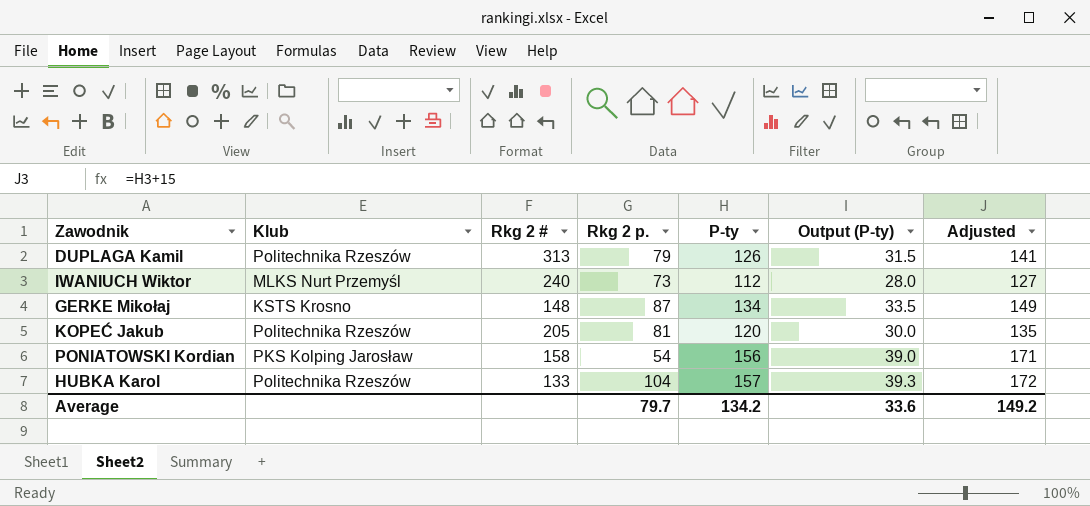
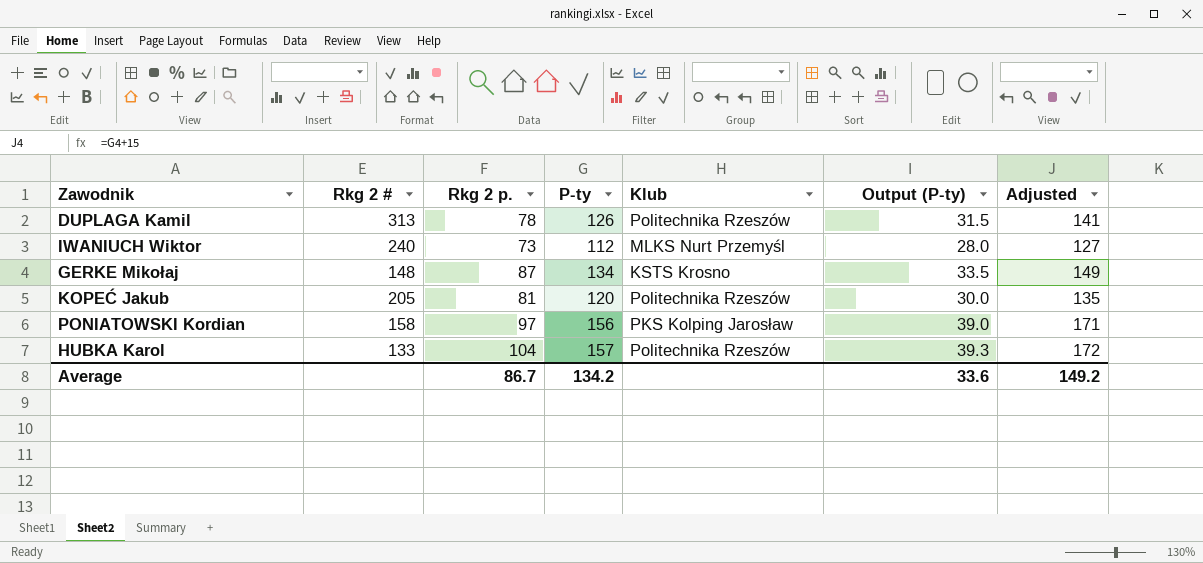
column Klub | position: 2 -> 5
DUPLAGA Kamil | Rkg 2 p.: 79 -> 78
PONIATOWSKI Kordian | Rkg 2 p.: 54 -> 97
Average | Rkg 2 p.: 79.7 -> 86.7

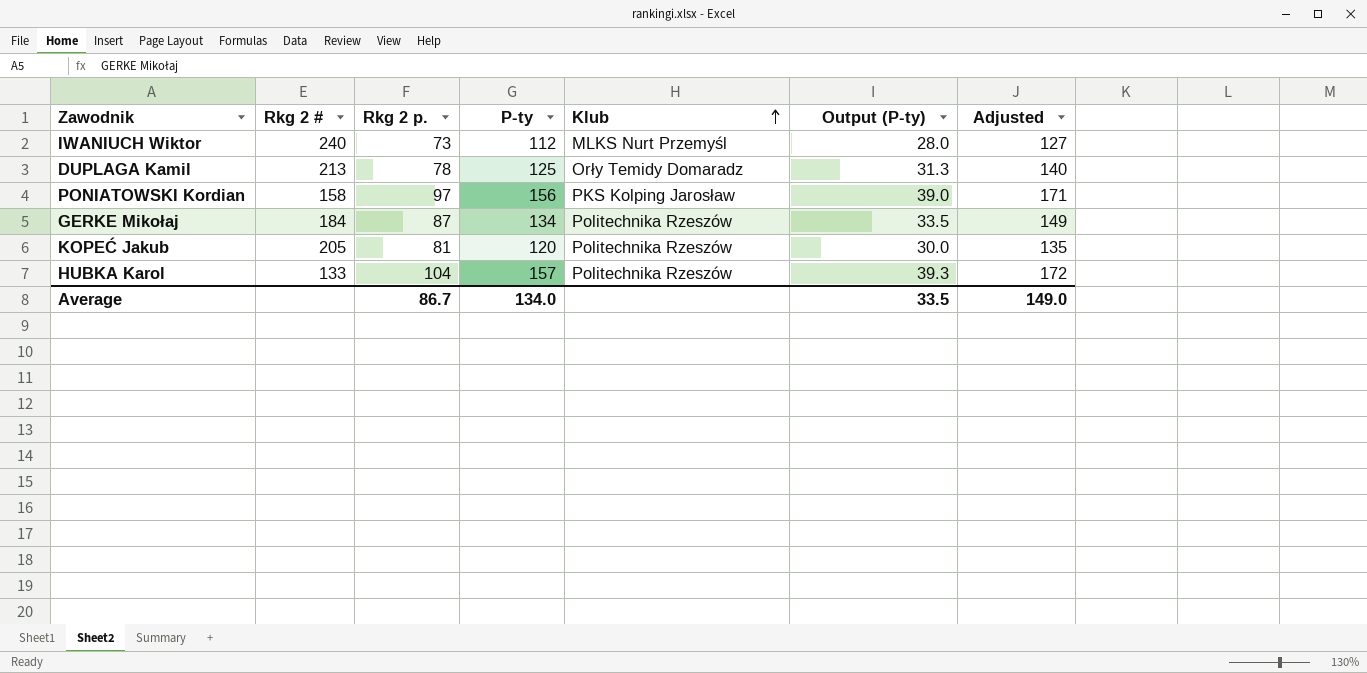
row order: none -> Klub ascending
DUPLAGA Kamil | Rkg 2 #: 313 -> 213
DUPLAGA Kamil | P-ty: 126 -> 125
DUPLAGA Kamil | Klub: Politechnika Rzeszów -> Orły Temidy Domaradz
DUPLAGA Kamil | Output (P-ty): 31.5 -> 31.3
DUPLAGA Kamil | Adjusted: 141 -> 140
GERKE Mikołaj | Rkg 2 #: 148 -> 184
GERKE Mikołaj | Klub: KSTS Krosno -> Politechnika Rzeszów
Average | P-ty: 134.2 -> 134.0
Average | Output (P-ty): 33.6 -> 33.5
Average | Adjusted: 149.2 -> 149.0

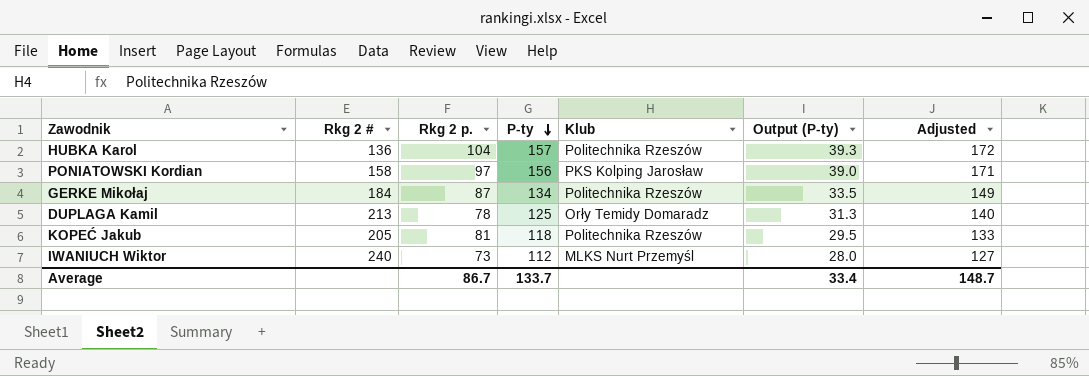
row order: Klub ascending -> P-ty descending
HUBKA Karol | Rkg 2 #: 133 -> 136
KOPEĆ Jakub | P-ty: 120 -> 118
KOPEĆ Jakub | Output (P-ty): 30.0 -> 29.5
KOPEĆ Jakub | Adjusted: 135 -> 133
Average | P-ty: 134.0 -> 133.7
Average | Output (P-ty): 33.5 -> 33.4
Average | Adjusted: 149.0 -> 148.7

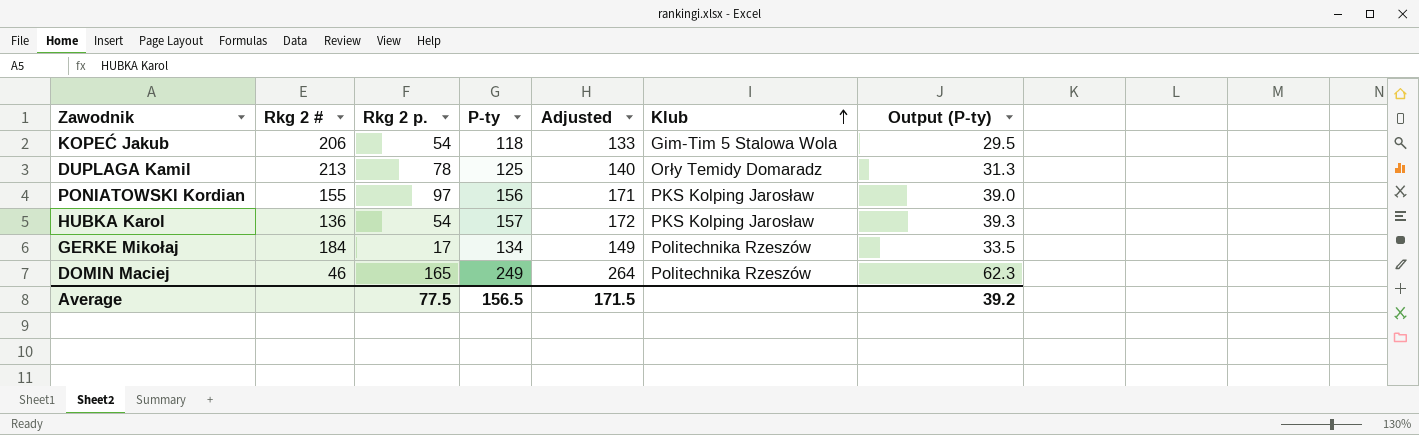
row order: P-ty descending -> Klub ascending
column Adjusted | position: 7 -> 5
row IWANIUCH Wiktor: 240 | 73 | 112 | MLKS Nurt Przemyśl | 28.0 | 127 -> none
KOPEĆ Jakub | Rkg 2 #: 205 -> 206
KOPEĆ Jakub | Rkg 2 p.: 81 -> 54
KOPEĆ Jakub | Klub: Politechnika Rzeszów -> Gim-Tim 5 Stalowa Wola
PONIATOWSKI Kordian | Rkg 2 #: 158 -> 155
HUBKA Karol | Rkg 2 p.: 104 -> 54
HUBKA Karol | Klub: Politechnika Rzeszów -> PKS Kolping Jarosław
GERKE Mikołaj | Rkg 2 p.: 87 -> 17
row DOMIN Maciej: none -> 46 | 165 | 249 | 264 | Politechnika Rzeszów | 62.3
Average | Rkg 2 p.: 86.7 -> 77.5
Average | P-ty: 133.7 -> 156.5
Average | Adjusted: 148.7 -> 171.5
Average | Output (P-ty): 33.4 -> 39.2

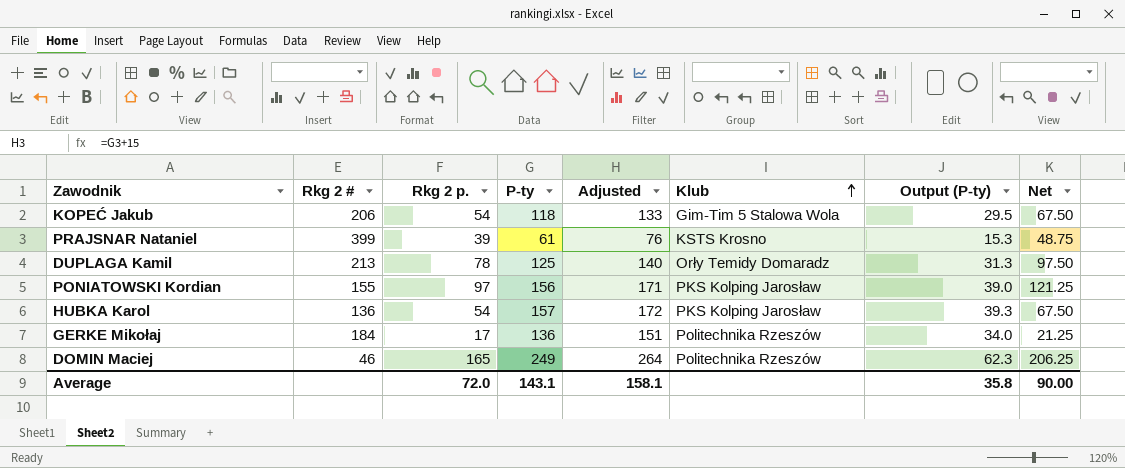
column Net | formula: none -> [Rkg 2 p.] * 1.25
row PRAJSNAR Nataniel: none -> 399 | 39 | 61 | 76 | KSTS Krosno | 15.3 | 48.75
GERKE Mikołaj | P-ty: 134 -> 136
GERKE Mikołaj | Adjusted: 149 -> 151
GERKE Mikołaj | Output (P-ty): 33.5 -> 34.0
Average | Rkg 2 p.: 77.5 -> 72.0
Average | P-ty: 156.5 -> 143.1
Average | Adjusted: 171.5 -> 158.1
Average | Output (P-ty): 39.2 -> 35.8

